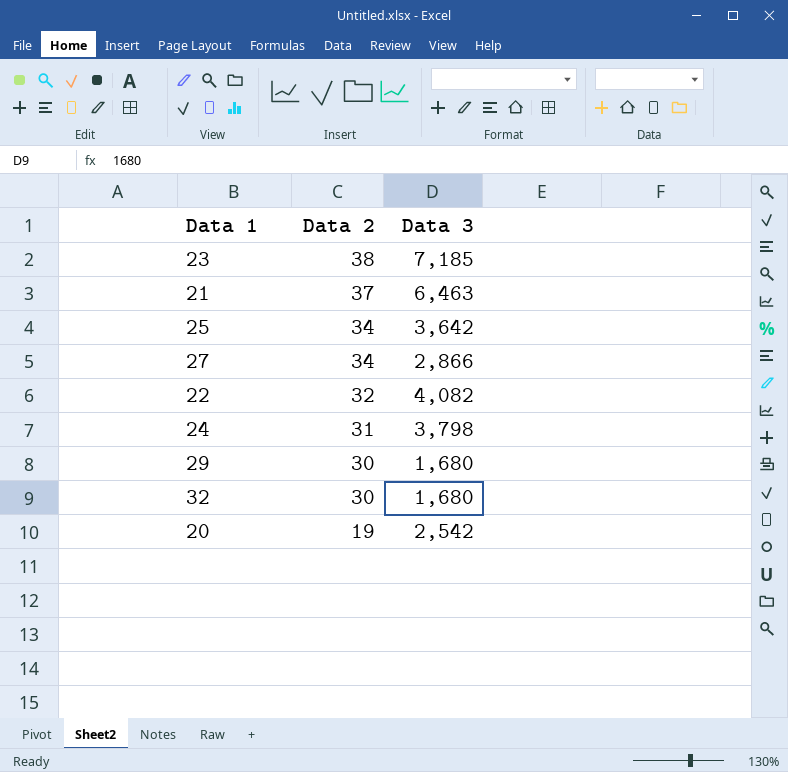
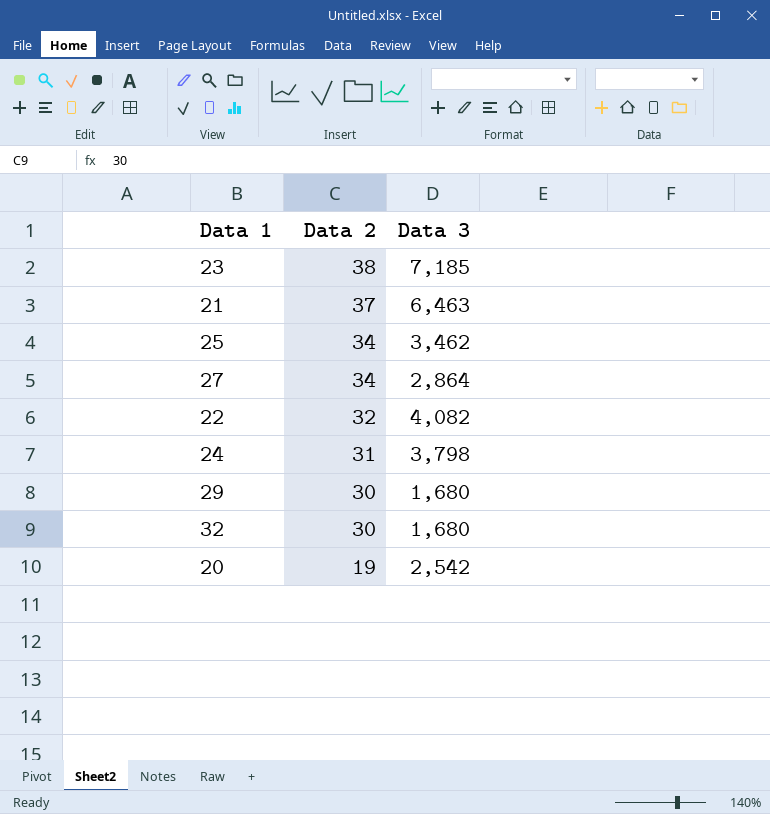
25 | Data 3: 3,642 -> 3,462
27 | Data 3: 2,866 -> 2,864

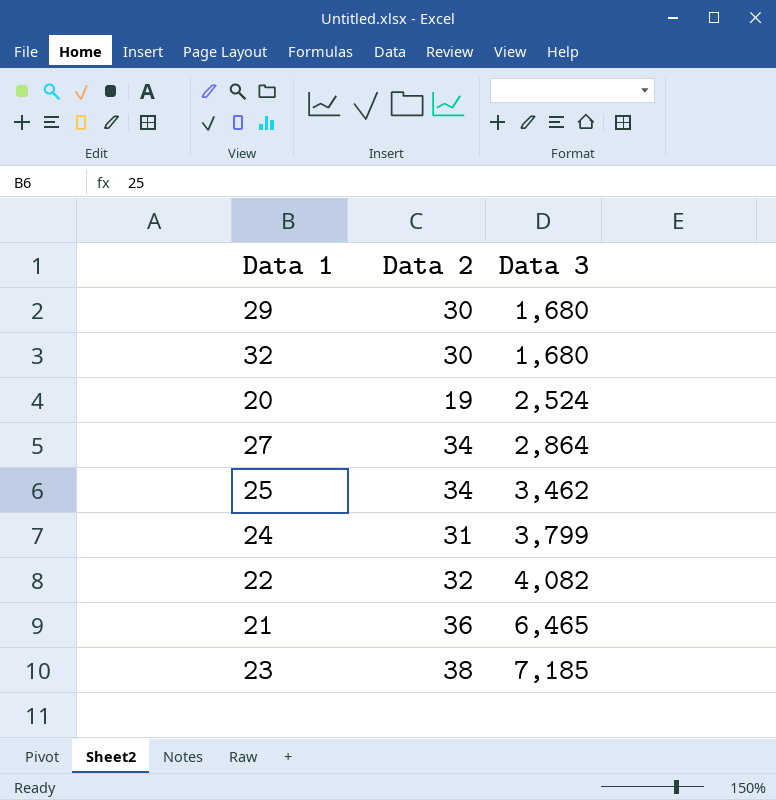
row order: Data 2 descending -> Data 3 ascending
20 | Data 3: 2,542 -> 2,524
24 | Data 3: 3,798 -> 3,799
21 | Data 2: 37 -> 36
21 | Data 3: 6,463 -> 6,465

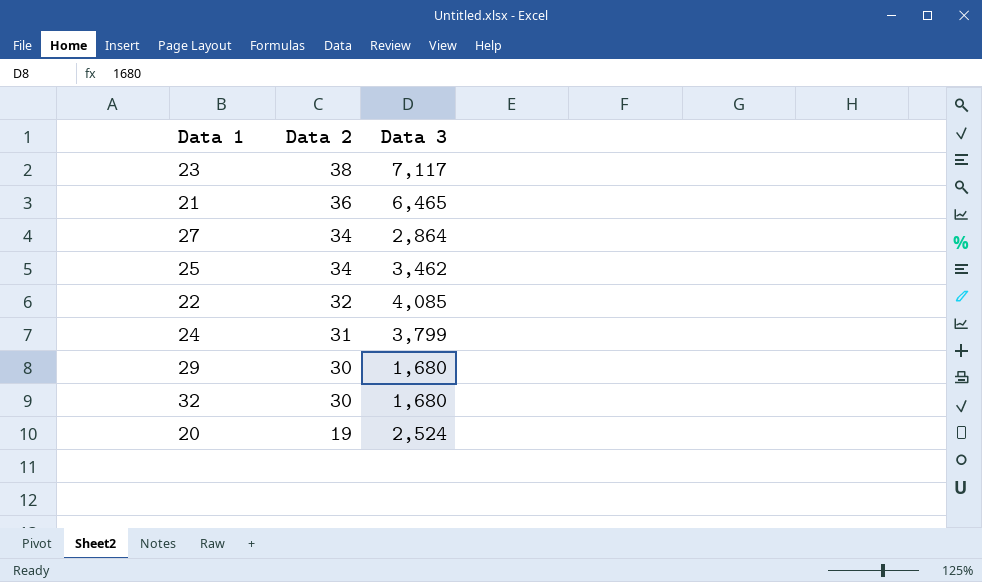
row order: Data 3 ascending -> Data 2 descending
23 | Data 3: 7,185 -> 7,117
22 | Data 3: 4,082 -> 4,085

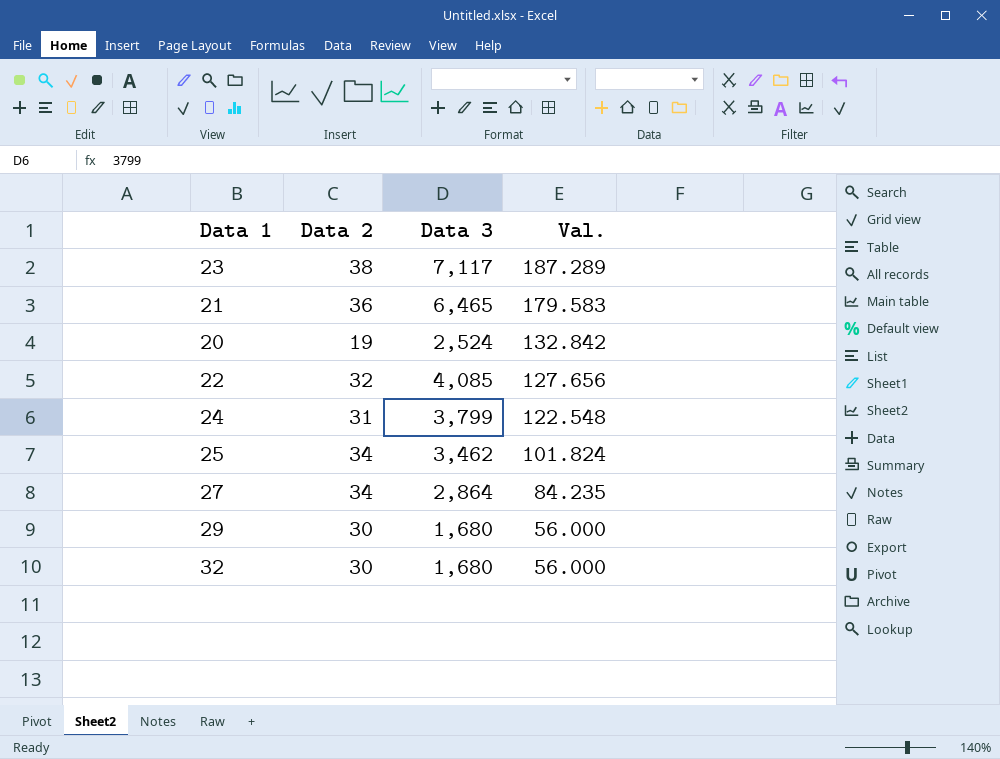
row order: Data 2 descending -> Val. descending
column Val. | formula: none -> [Data 3] / [Data 2]

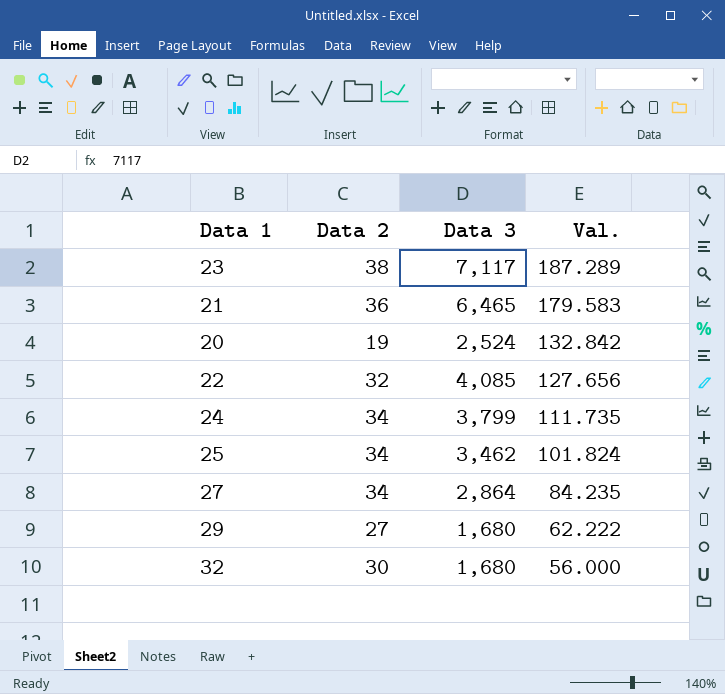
24 | Data 2: 31 -> 34
24 | Val.: 122.548 -> 111.735
29 | Data 2: 30 -> 27
29 | Val.: 56.000 -> 62.222

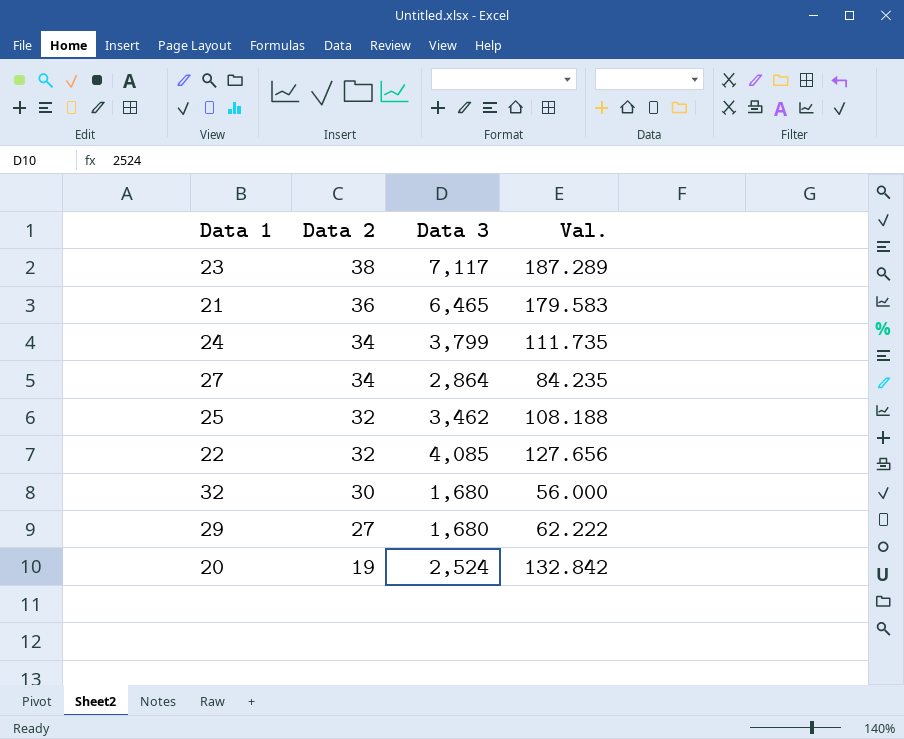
row order: Val. descending -> Data 2 descending
25 | Data 2: 34 -> 32
25 | Val.: 101.824 -> 108.188

